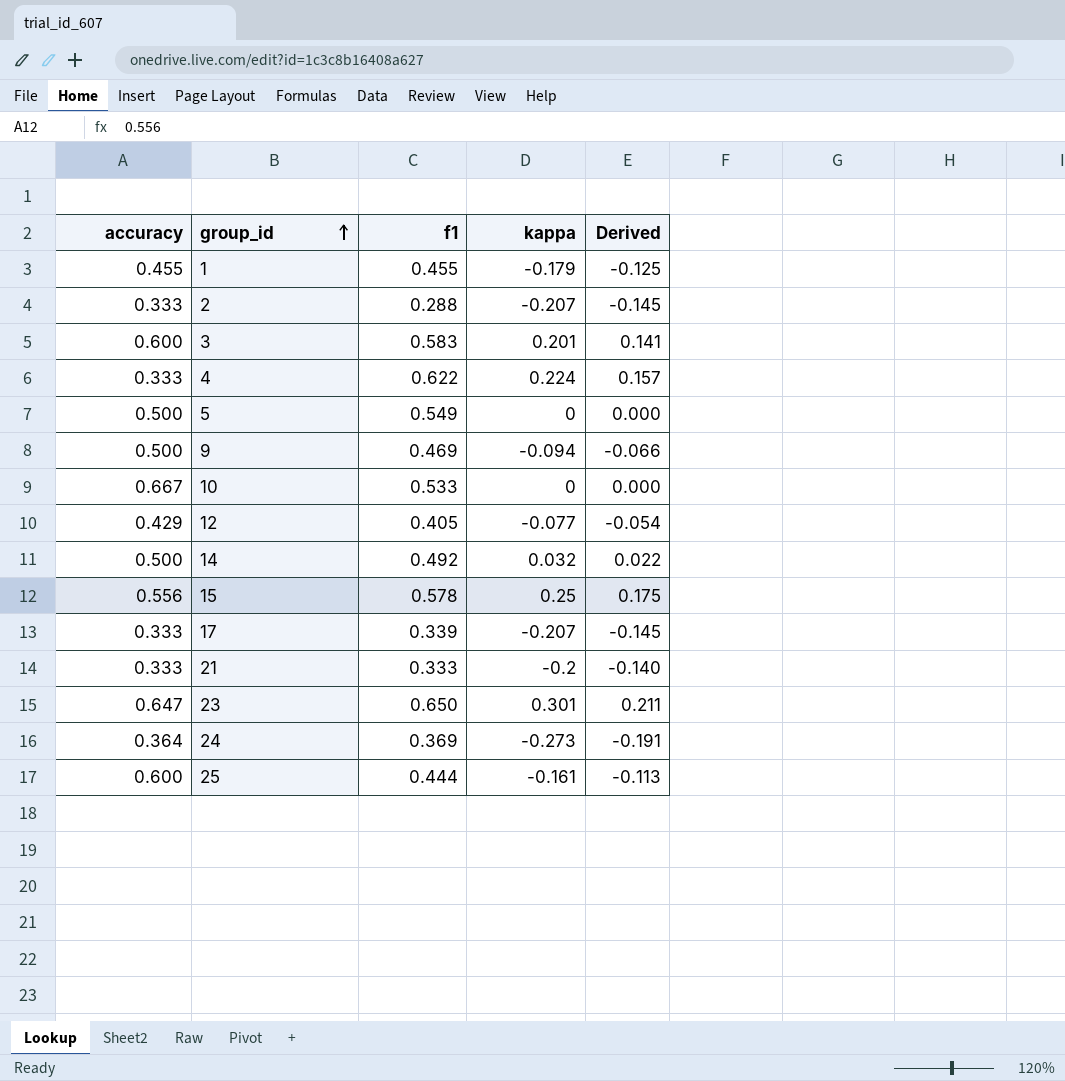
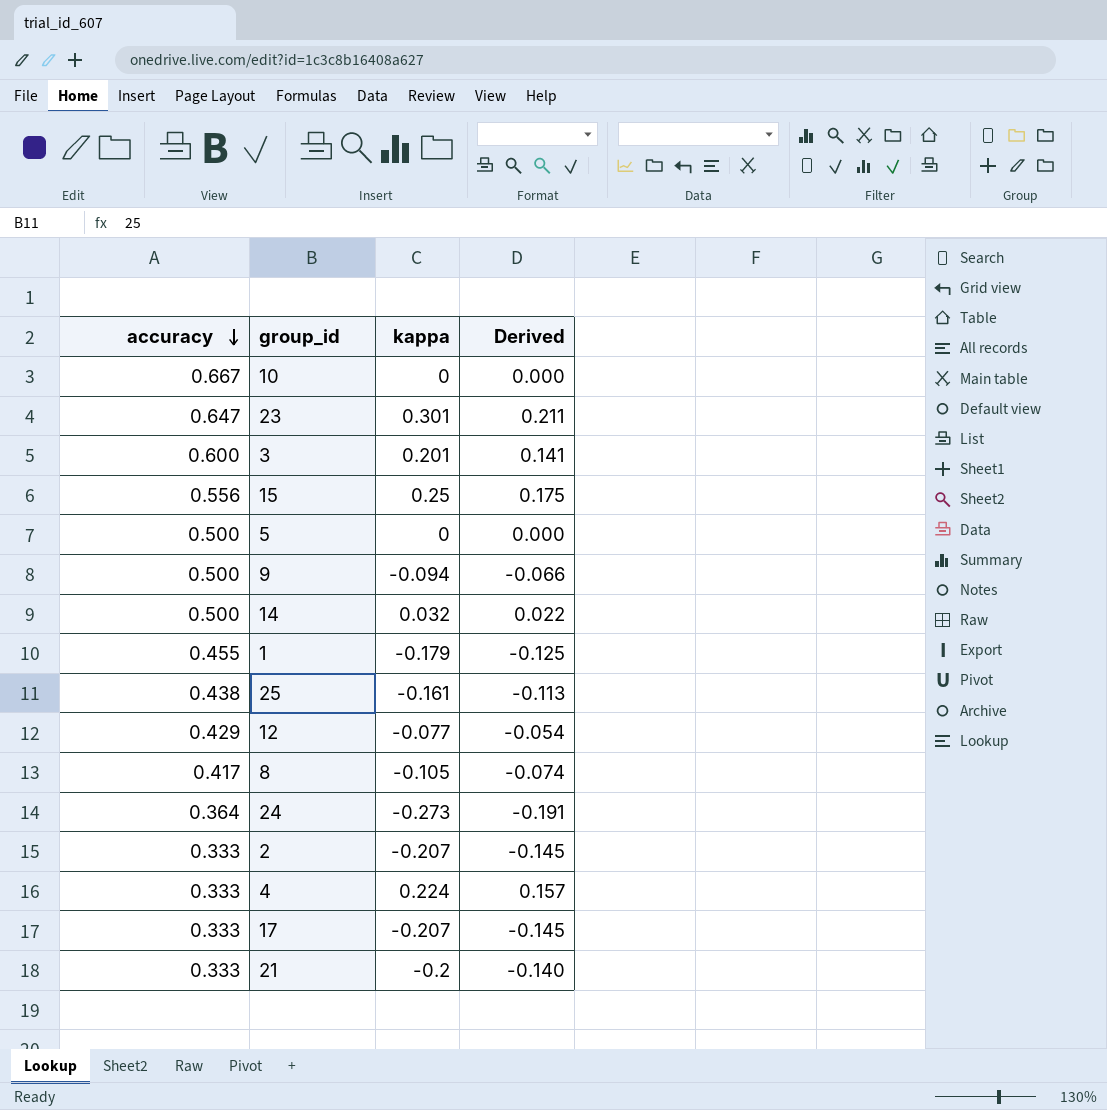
row order: group_id ascending -> accuracy descending
column f1 | position: 3 -> none
25 | accuracy: 0.600 -> 0.438
row 8: none -> 0.417 | -0.105 | -0.074

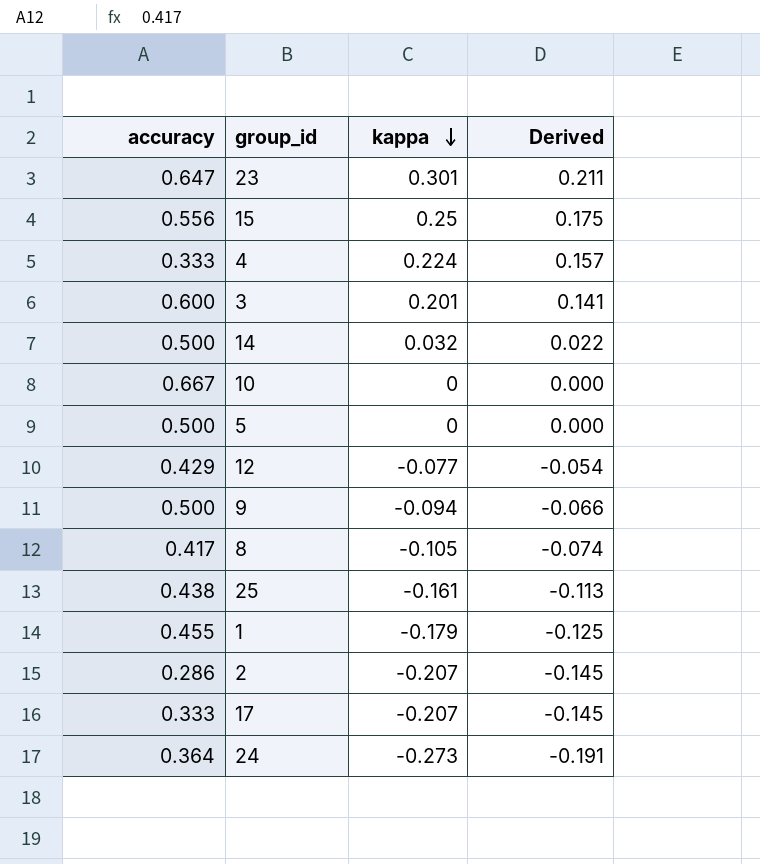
row order: accuracy descending -> kappa descending
row 21: 0.333 | -0.2 | -0.140 -> none
2 | accuracy: 0.333 -> 0.286

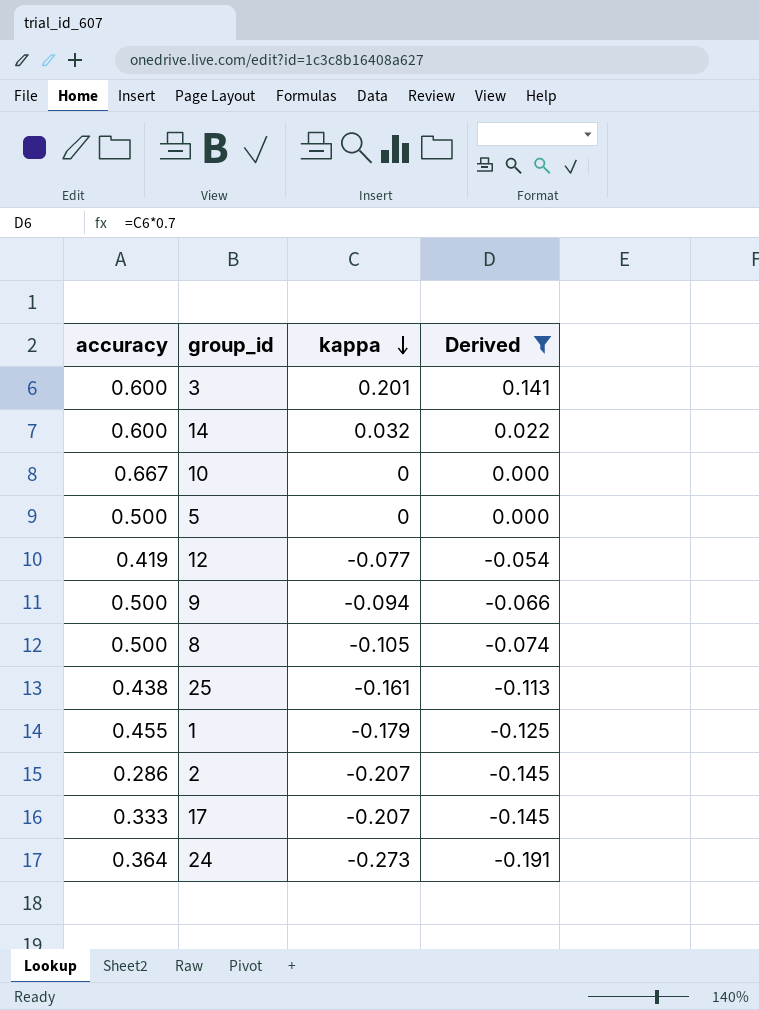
filter: none -> Derived <= 0.141
14 | accuracy: 0.500 -> 0.600
12 | accuracy: 0.429 -> 0.419
8 | accuracy: 0.417 -> 0.500

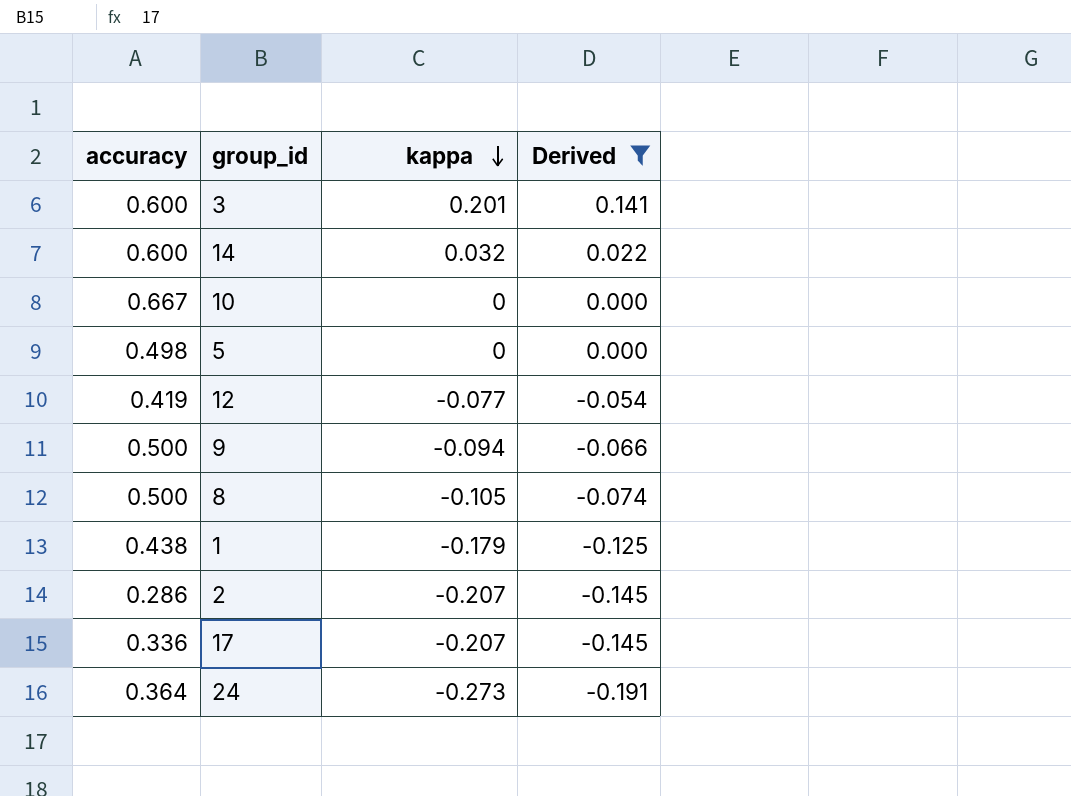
row 25: 0.438 | -0.161 | -0.113 -> none
5 | accuracy: 0.500 -> 0.498
1 | accuracy: 0.455 -> 0.438
17 | accuracy: 0.333 -> 0.336

